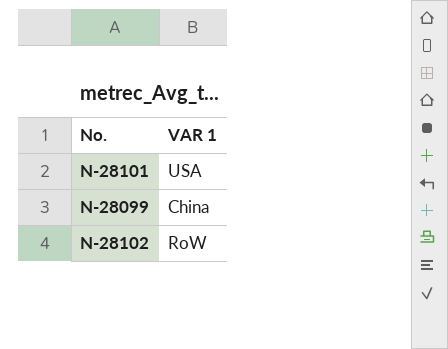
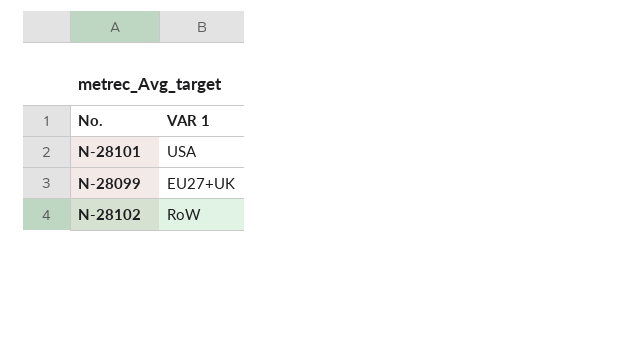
N-28099 | VAR 1: China -> EU27+UK

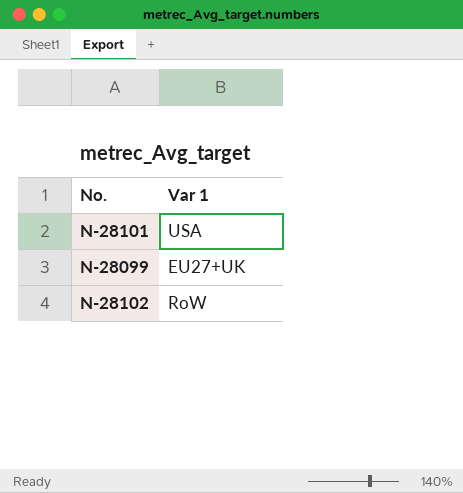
column name: VAR 1 -> Var 1

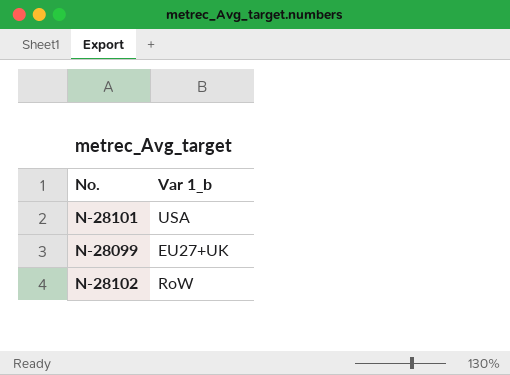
column name: Var 1 -> Var 1_b

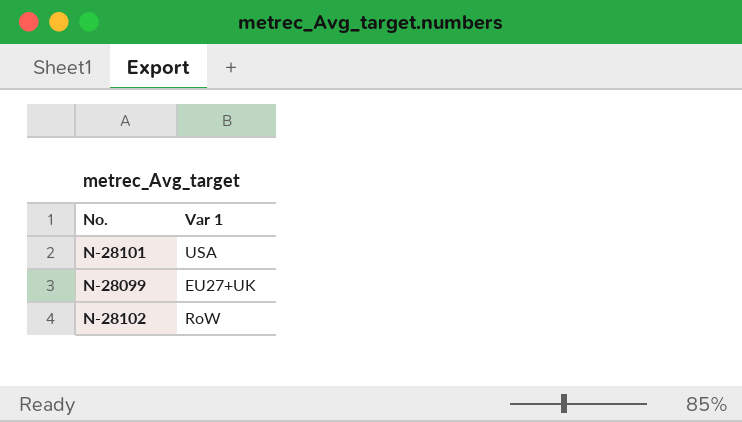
column name: Var 1_b -> Var 1

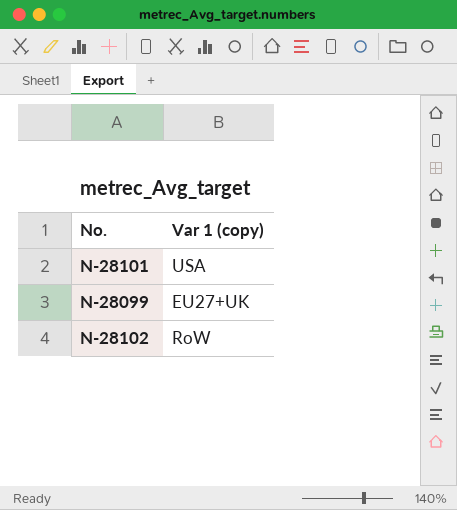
column name: Var 1 -> Var 1 (copy)

